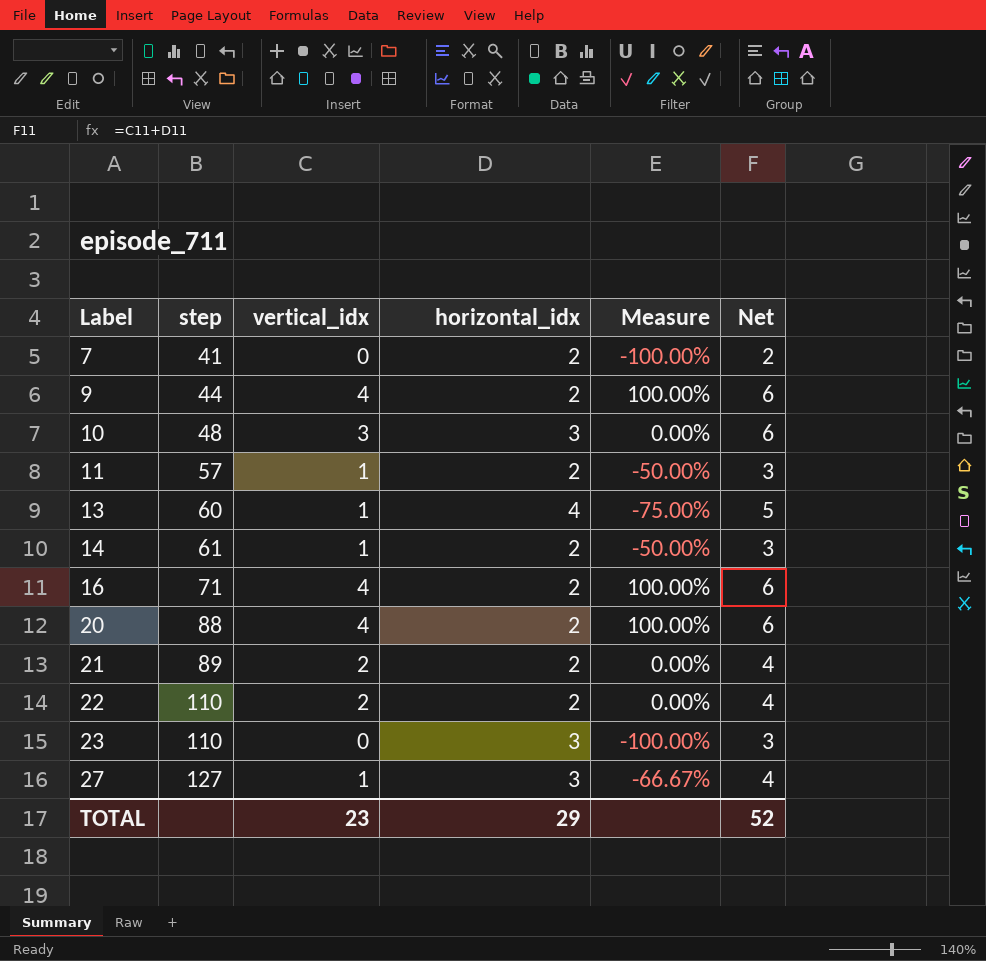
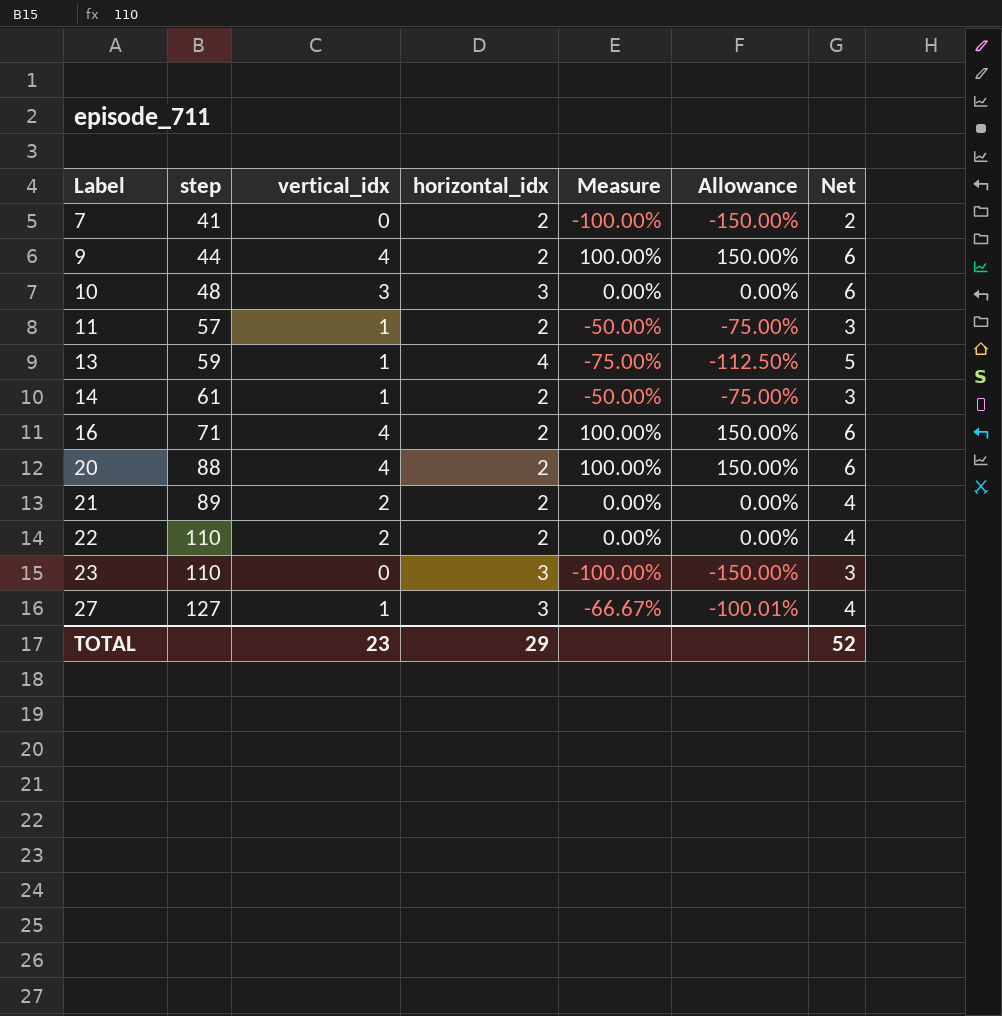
column Allowance | formula: none -> [Measure] * 1.5
13 | step: 60 -> 59

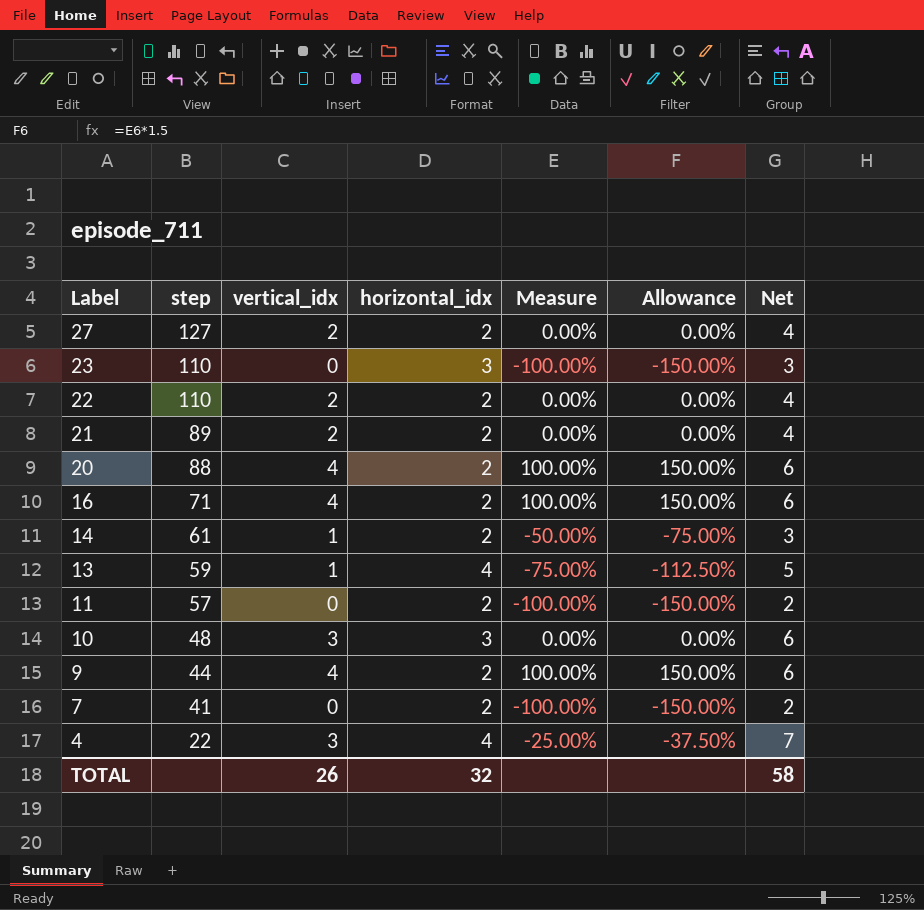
row order: Label ascending -> Label descending
27 | vertical_idx: 1 -> 2
27 | horizontal_idx: 3 -> 2
27 | Measure: -66.67% -> 0.00%
27 | Allowance: -100.01% -> 0.00%
11 | vertical_idx: 1 -> 0
11 | Measure: -50.00% -> -100.00%
11 | Allowance: -75.00% -> -150.00%
11 | Net: 3 -> 2
row 4: none -> 22 | 3 | 4 | -25.00% | -37.50% | 7
TOTAL | vertical_idx: 23 -> 26
TOTAL | horizontal_idx: 29 -> 32
TOTAL | Net: 52 -> 58

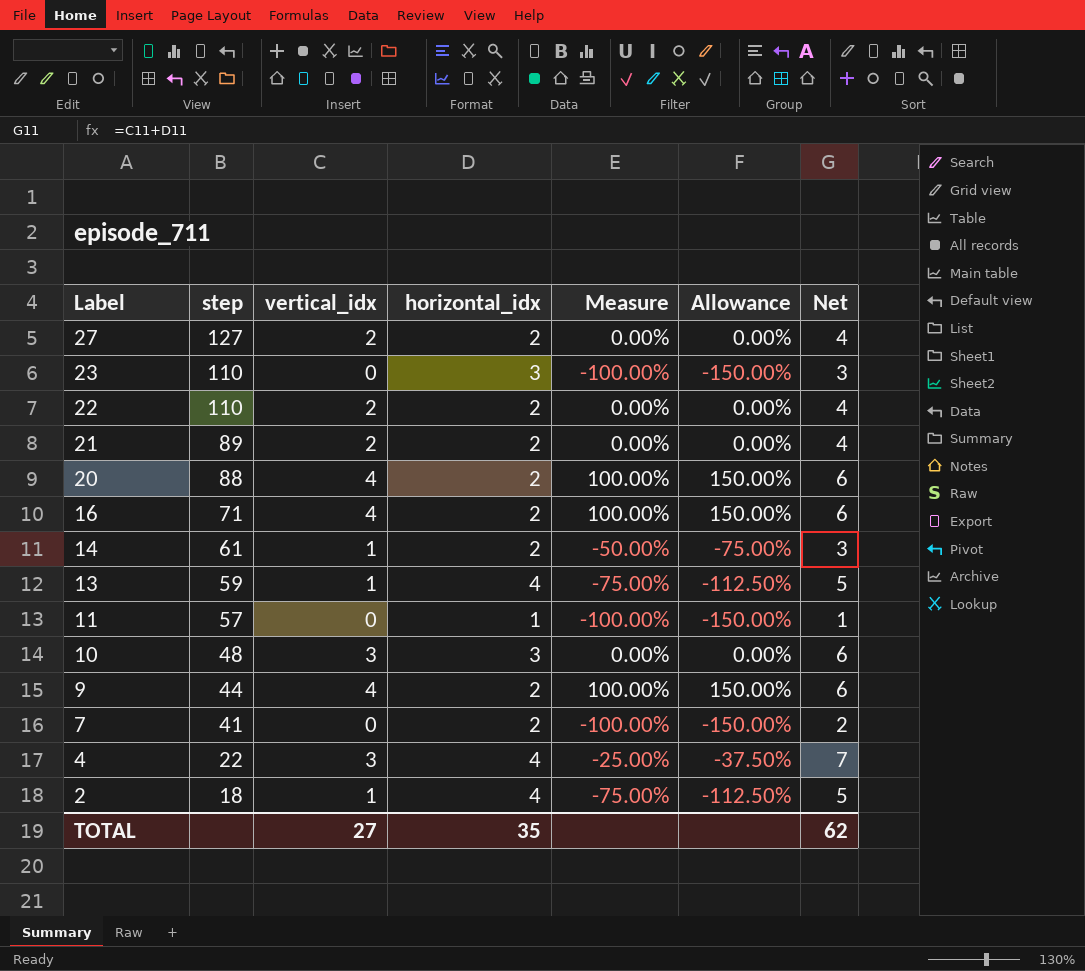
11 | horizontal_idx: 2 -> 1
11 | Net: 2 -> 1
row 2: none -> 18 | 1 | 4 | -75.00% | -112.50% | 5
TOTAL | vertical_idx: 26 -> 27
TOTAL | horizontal_idx: 32 -> 35
TOTAL | Net: 58 -> 62

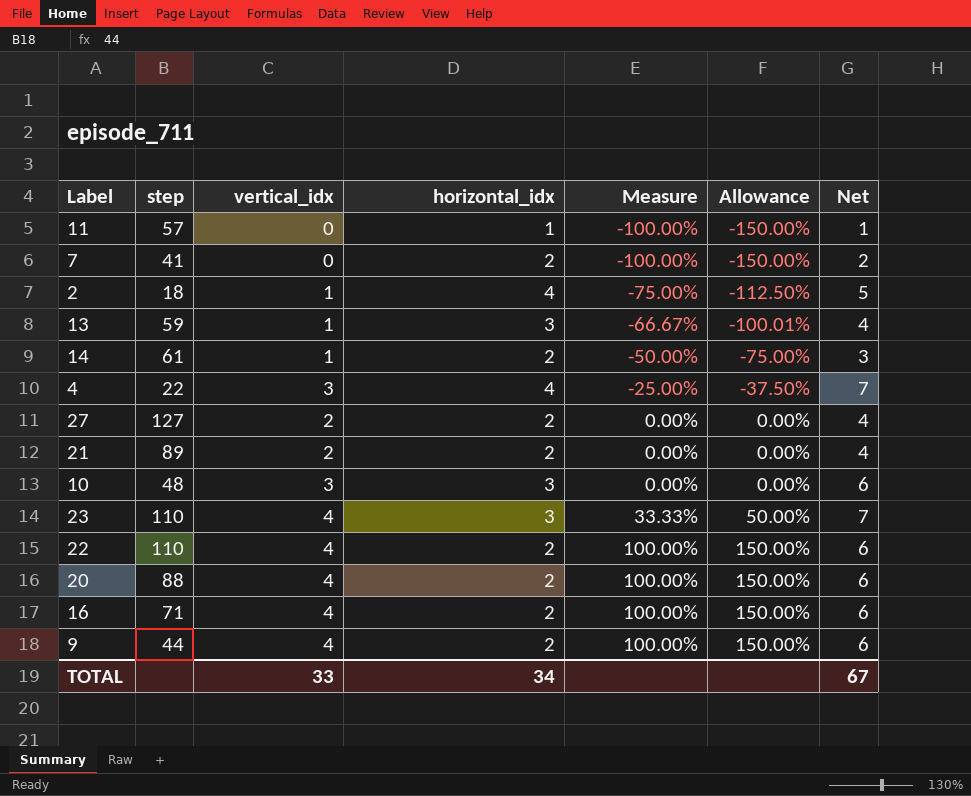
row order: Label descending -> Measure ascending
13 | horizontal_idx: 4 -> 3
13 | Measure: -75.00% -> -66.67%
13 | Allowance: -112.50% -> -100.01%
13 | Net: 5 -> 4
23 | vertical_idx: 0 -> 4
23 | Measure: -100.00% -> 33.33%
23 | Allowance: -150.00% -> 50.00%
23 | Net: 3 -> 7
22 | vertical_idx: 2 -> 4
22 | Measure: 0.00% -> 100.00%
22 | Allowance: 0.00% -> 150.00%
22 | Net: 4 -> 6
TOTAL | vertical_idx: 27 -> 33
TOTAL | horizontal_idx: 35 -> 34
TOTAL | Net: 62 -> 67

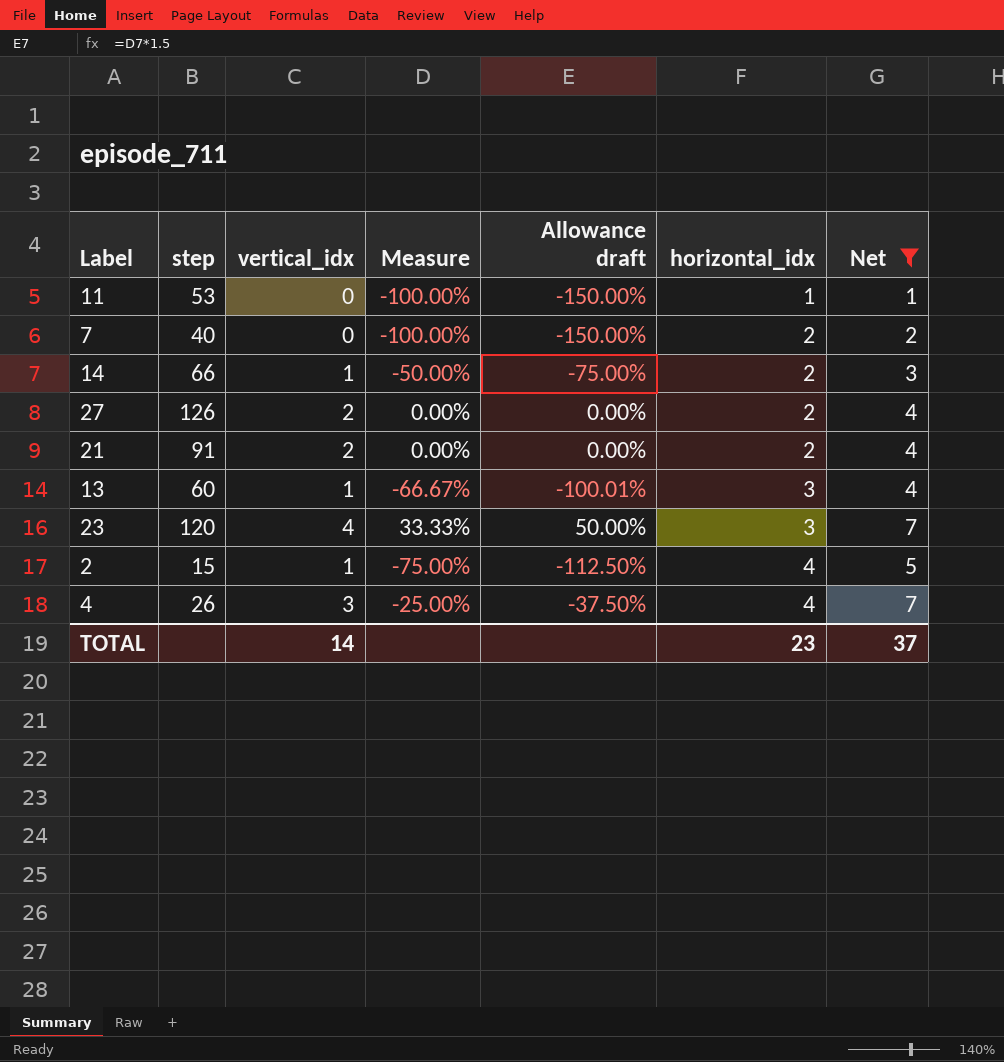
filter: none -> Net != 6
row order: Measure ascending -> horizontal_idx ascending
column name: Allowance -> Allowance draft
column horizontal_idx | position: 4 -> 6
11 | step: 57 -> 53
7 | step: 41 -> 40
14 | step: 61 -> 66
27 | step: 127 -> 126
21 | step: 89 -> 91
13 | step: 59 -> 60
23 | step: 110 -> 120
2 | step: 18 -> 15
4 | step: 22 -> 26
TOTAL | vertical_idx: 33 -> 14
TOTAL | horizontal_idx: 34 -> 23
TOTAL | Net: 67 -> 37

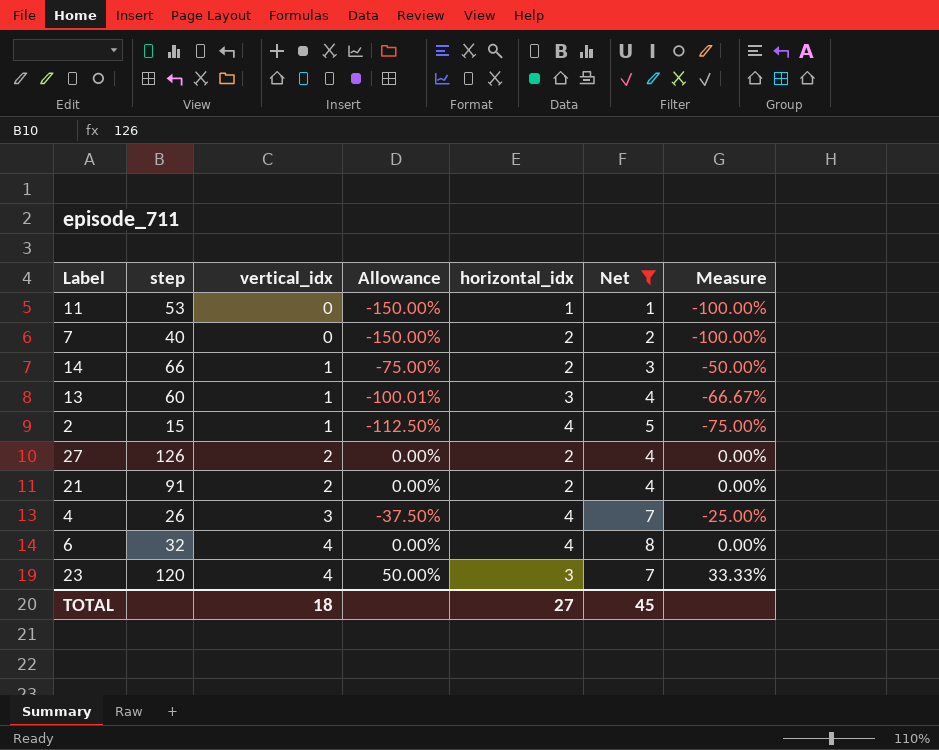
row order: horizontal_idx ascending -> vertical_idx ascending
column name: Allowance draft -> Allowance
column Measure | position: 4 -> 7
row 6: none -> 32 | 4 | 0.00% | 4 | 8 | 0.00%
TOTAL | vertical_idx: 14 -> 18
TOTAL | horizontal_idx: 23 -> 27
TOTAL | Net: 37 -> 45

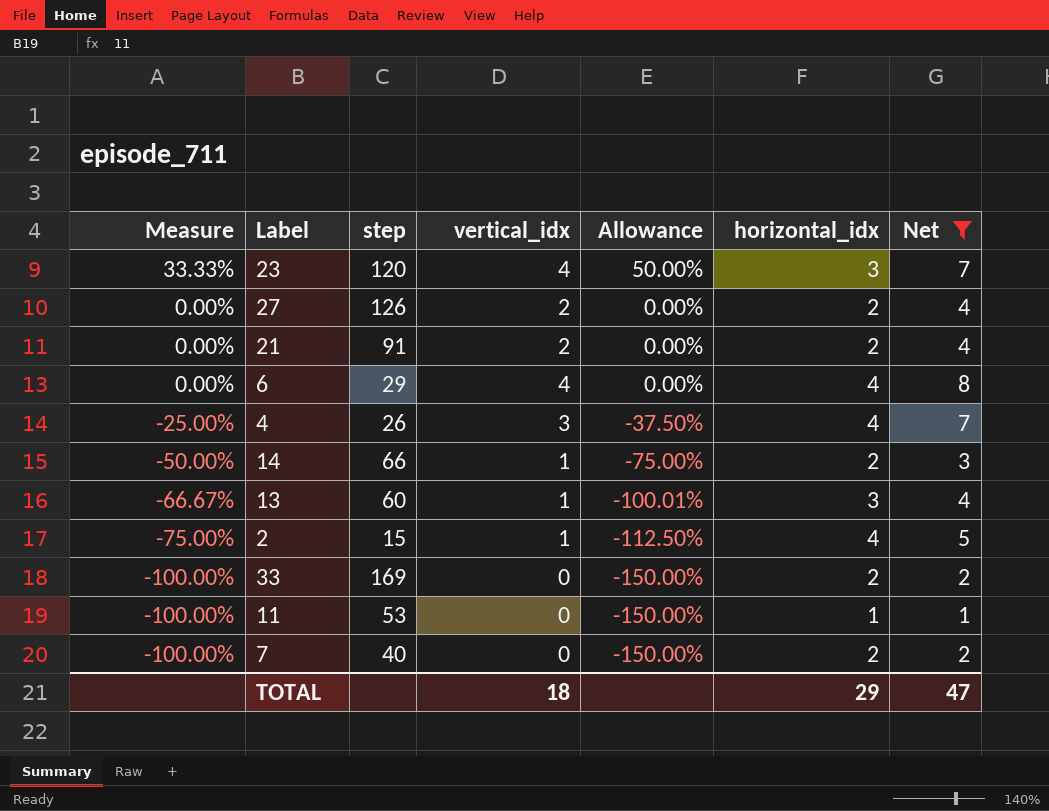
row order: vertical_idx ascending -> Measure descending
column Measure | position: 7 -> 1
6 | step: 32 -> 29
row 33: none -> -100.00% | 169 | 0 | -150.00% | 2 | 2
TOTAL | horizontal_idx: 27 -> 29
TOTAL | Net: 45 -> 47

